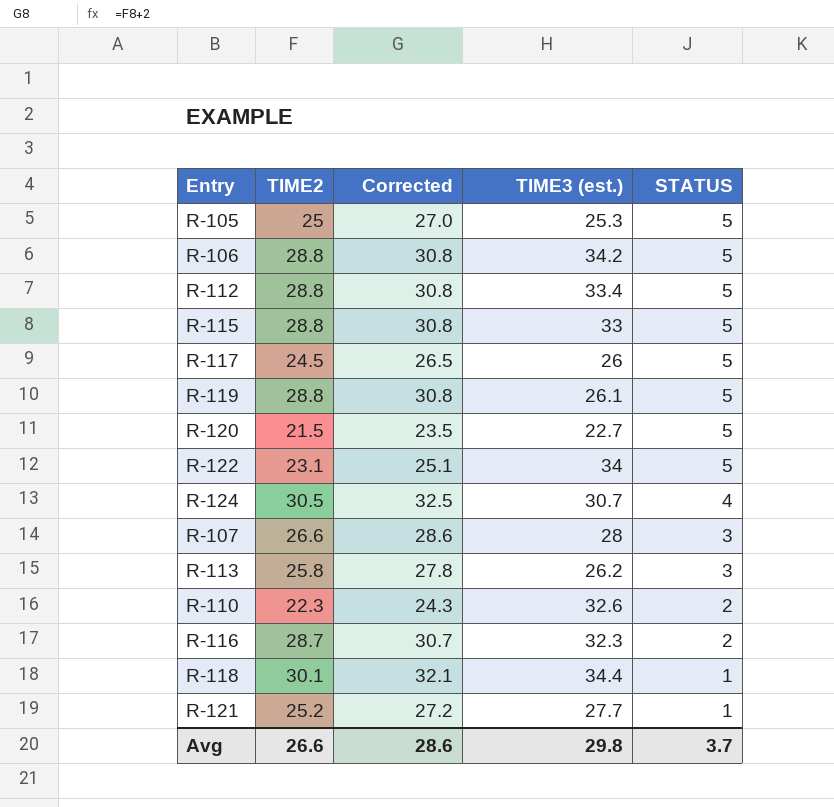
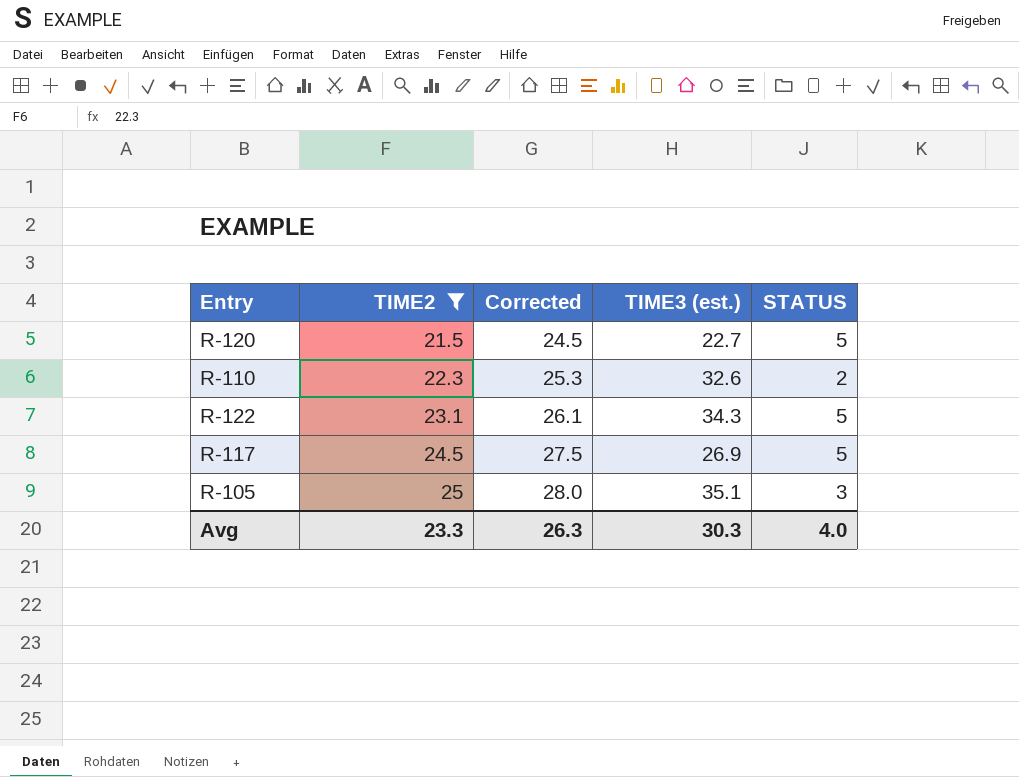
filter: none -> TIME2 <= 25
row order: STATUS descending -> TIME2 ascending
column Corrected | formula: [TIME2] + 2 -> [TIME2] + 3
R-122 | TIME3 (est.): 34 -> 34.3
R-117 | TIME3 (est.): 26 -> 26.9
R-105 | TIME3 (est.): 25.3 -> 35.1
R-105 | STATUS: 5 -> 3
Avg | TIME2: 26.6 -> 23.3
Avg | Corrected: 28.6 -> 26.3
Avg | TIME3 (est.): 29.8 -> 30.3
Avg | STATUS: 3.7 -> 4.0

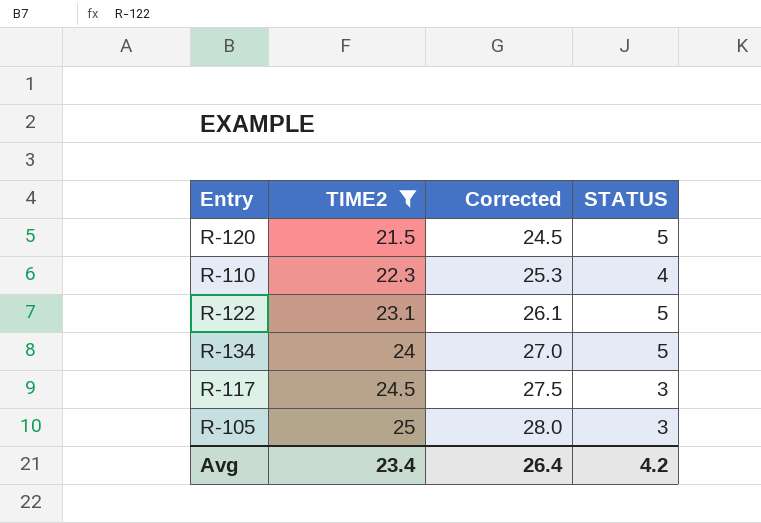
column TIME3 (est.) | position: 4 -> none
R-110 | STATUS: 2 -> 4
row R-134: none -> 24 | 27.0 | 5
R-117 | STATUS: 5 -> 3
Avg | TIME2: 23.3 -> 23.4
Avg | Corrected: 26.3 -> 26.4
Avg | STATUS: 4.0 -> 4.2

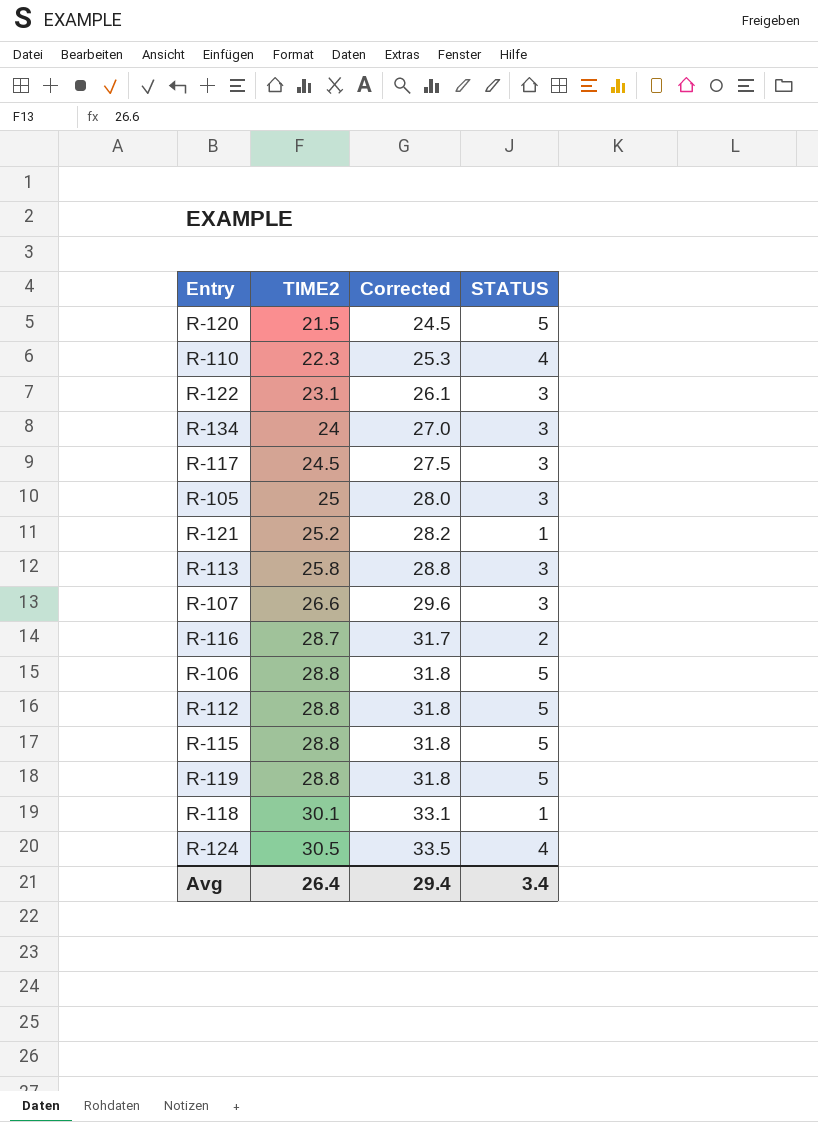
filter: TIME2 <= 25 -> none
R-122 | STATUS: 5 -> 3
R-134 | STATUS: 5 -> 3
Avg | TIME2: 23.4 -> 26.4
Avg | Corrected: 26.4 -> 29.4
Avg | STATUS: 4.2 -> 3.4

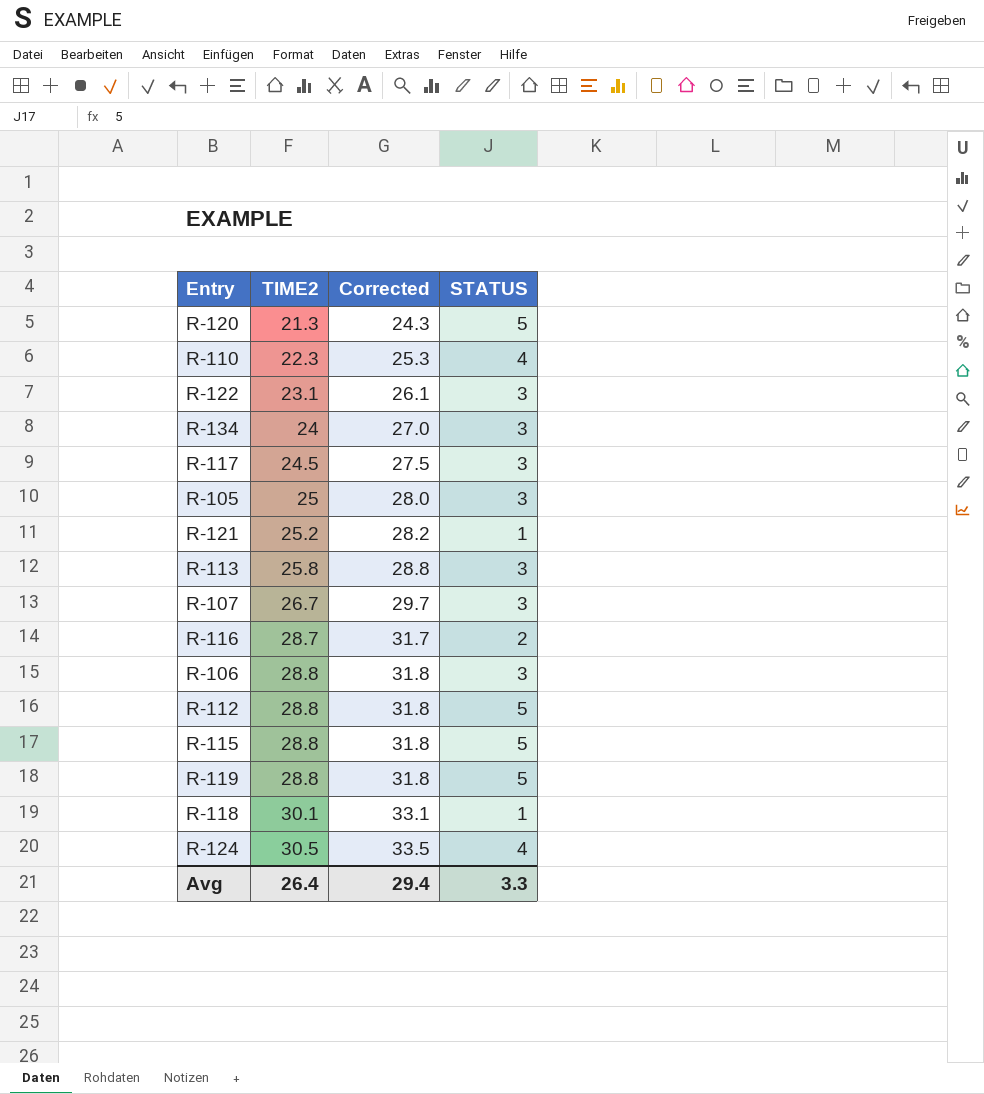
R-120 | TIME2: 21.5 -> 21.3
R-120 | Corrected: 24.5 -> 24.3
R-107 | TIME2: 26.6 -> 26.7
R-107 | Corrected: 29.6 -> 29.7
R-106 | STATUS: 5 -> 3
Avg | STATUS: 3.4 -> 3.3

